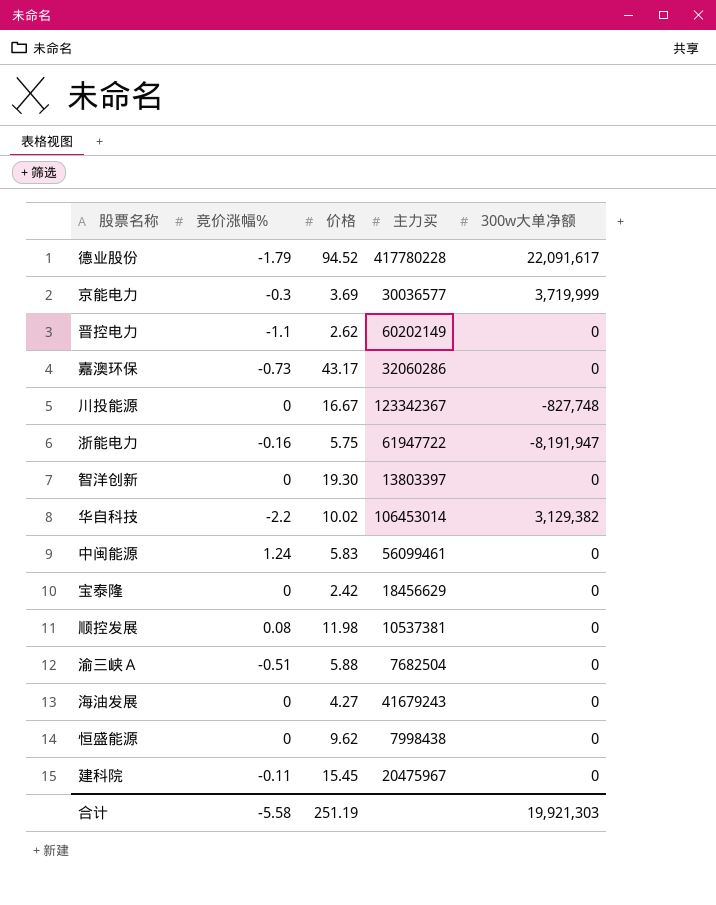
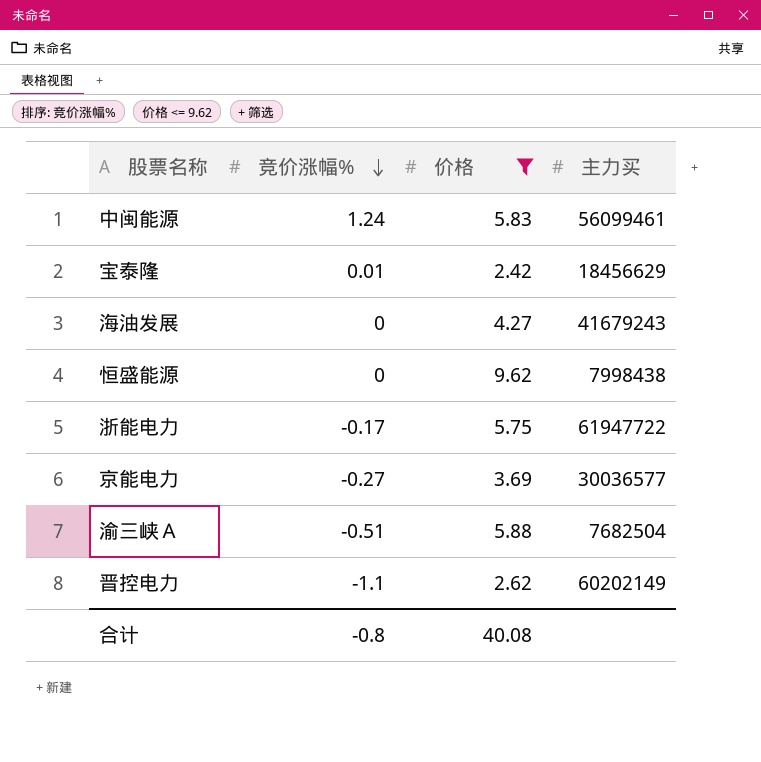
filter: none -> 价格 <= 9.62
row order: none -> 竞价涨幅% descending
column 300w大单净额 | position: 5 -> none
宝泰隆 | 竞价涨幅%: 0 -> 0.01
浙能电力 | 竞价涨幅%: -0.16 -> -0.17
京能电力 | 竞价涨幅%: -0.3 -> -0.27
合计 | 竞价涨幅%: -5.58 -> -0.8
合计 | 价格: 251.19 -> 40.08

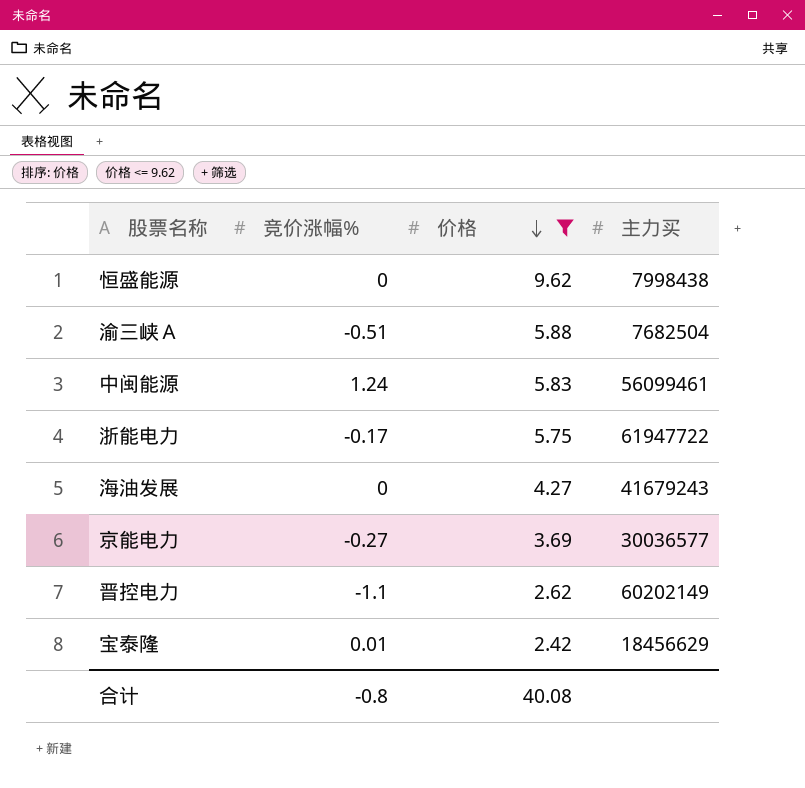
row order: 竞价涨幅% descending -> 价格 descending

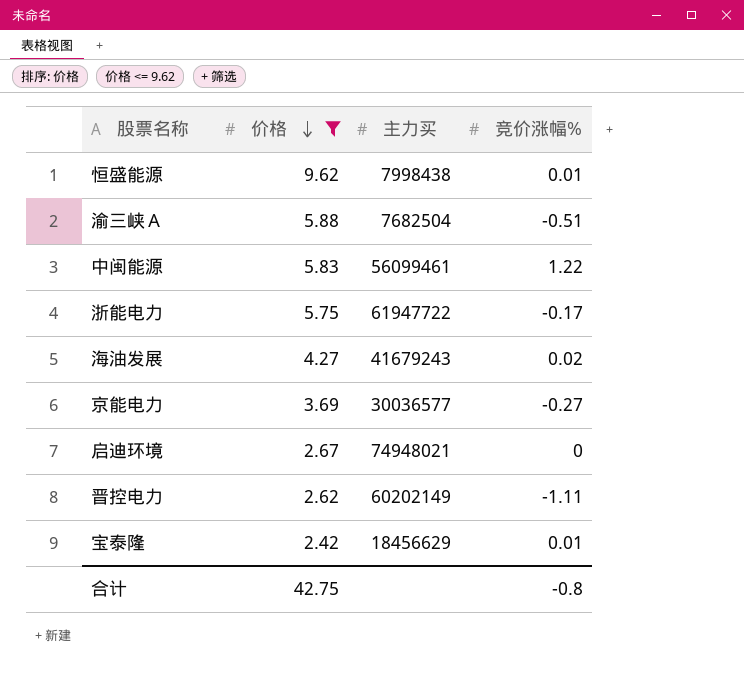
column 竞价涨幅% | position: 2 -> 4
恒盛能源 | 竞价涨幅%: 0 -> 0.01
中闽能源 | 竞价涨幅%: 1.24 -> 1.22
海油发展 | 竞价涨幅%: 0 -> 0.02
row 启迪环境: none -> 2.67 | 74948021 | 0
晋控电力 | 竞价涨幅%: -1.1 -> -1.11
合计 | 价格: 40.08 -> 42.75

